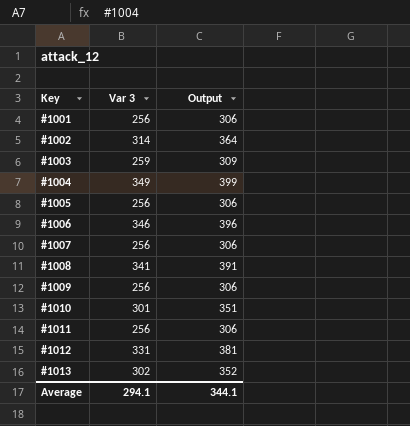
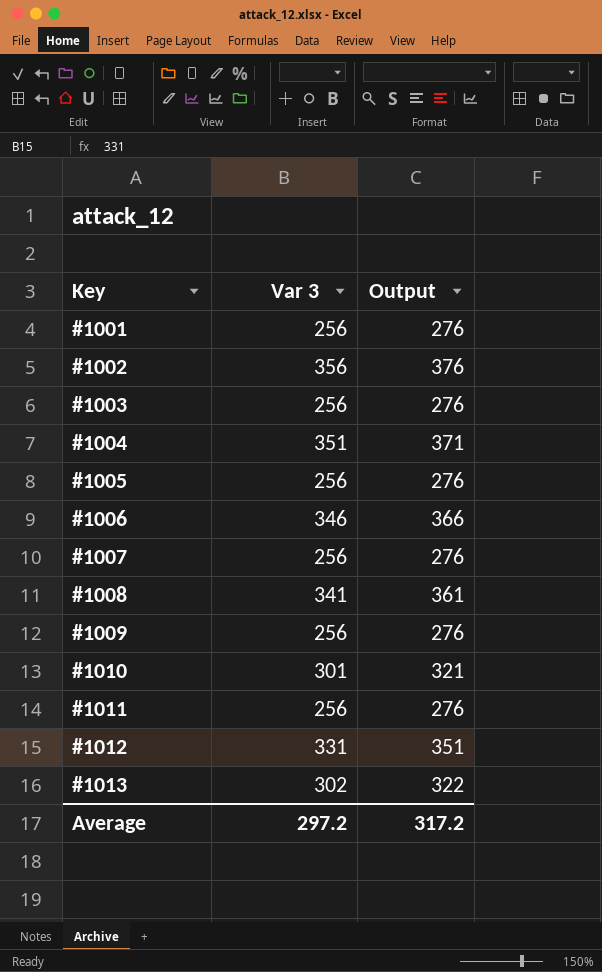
column Output | formula: [Var 3] + 50 -> [Var 3] + 20
#1002 | Var 3: 314 -> 356
#1003 | Var 3: 259 -> 256
#1004 | Var 3: 349 -> 351
Average | Var 3: 294.1 -> 297.2
Average | Output: 344.1 -> 317.2

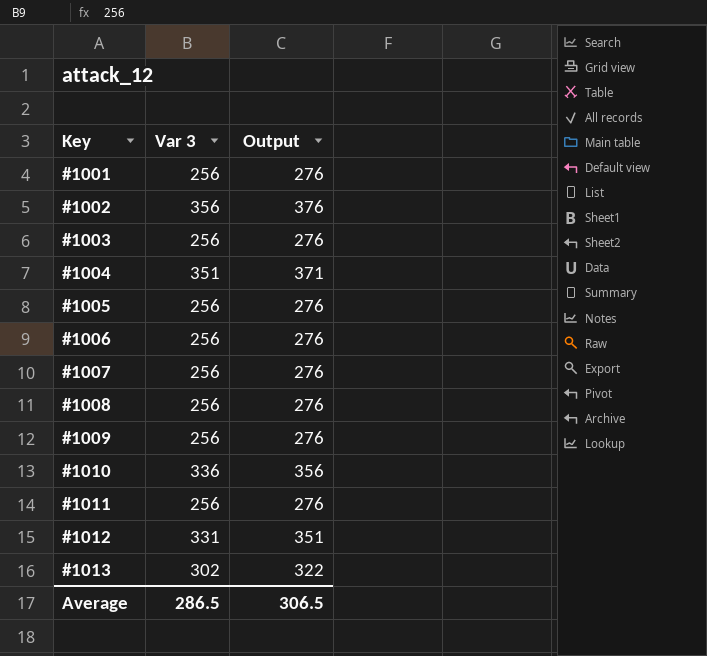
#1006 | Var 3: 346 -> 256
#1006 | Output: 366 -> 276
#1008 | Var 3: 341 -> 256
#1008 | Output: 361 -> 276
#1010 | Var 3: 301 -> 336
#1010 | Output: 321 -> 356
Average | Var 3: 297.2 -> 286.5
Average | Output: 317.2 -> 306.5

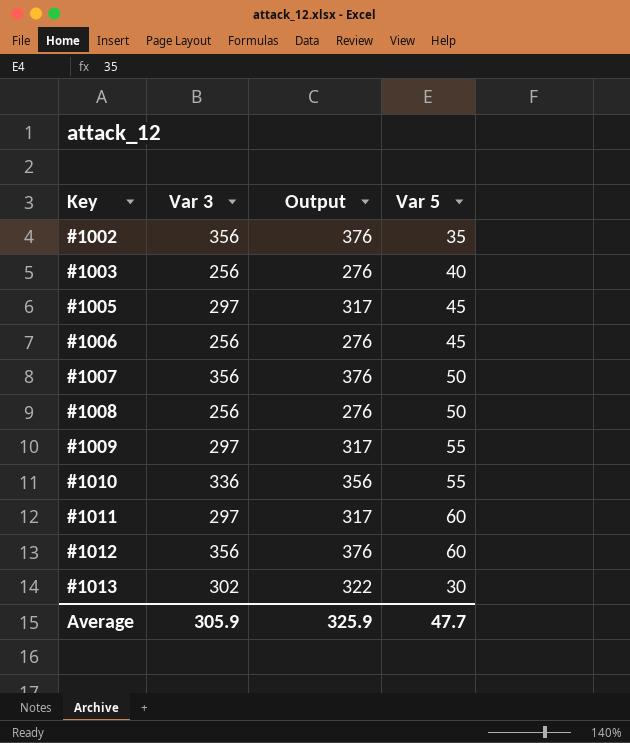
column Var 5 | position: none -> 4
row #1001: 256 | 276 -> none
row #1004: 351 | 371 -> none
#1005 | Var 3: 256 -> 297
#1005 | Output: 276 -> 317
#1007 | Var 3: 256 -> 356
#1007 | Output: 276 -> 376
#1009 | Var 3: 256 -> 297
#1009 | Output: 276 -> 317
#1011 | Var 3: 256 -> 297
#1011 | Output: 276 -> 317
#1012 | Var 3: 331 -> 356
#1012 | Output: 351 -> 376
Average | Var 3: 286.5 -> 305.9
Average | Output: 306.5 -> 325.9

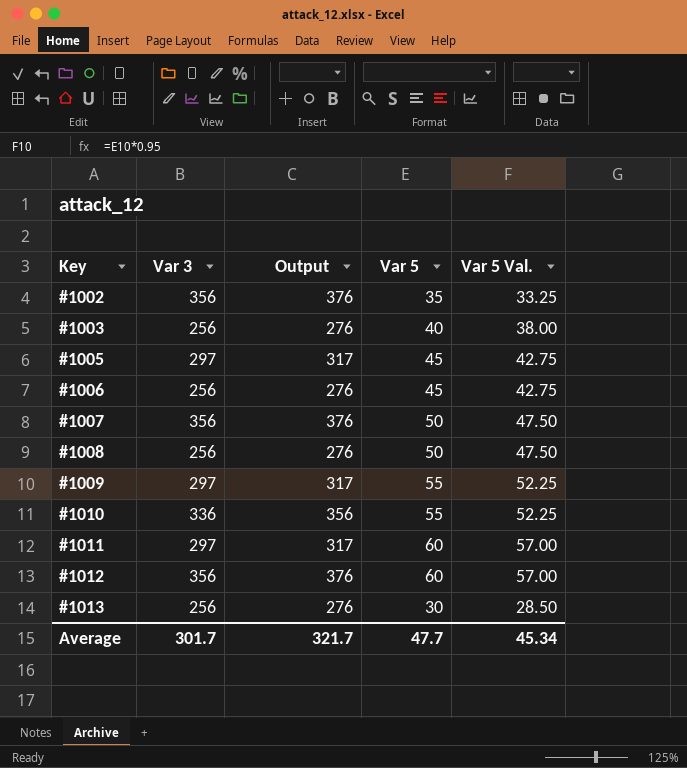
column Var 5 Val. | formula: none -> [Var 5] * 0.95
#1013 | Var 3: 302 -> 256
#1013 | Output: 322 -> 276
Average | Var 3: 305.9 -> 301.7
Average | Output: 325.9 -> 321.7

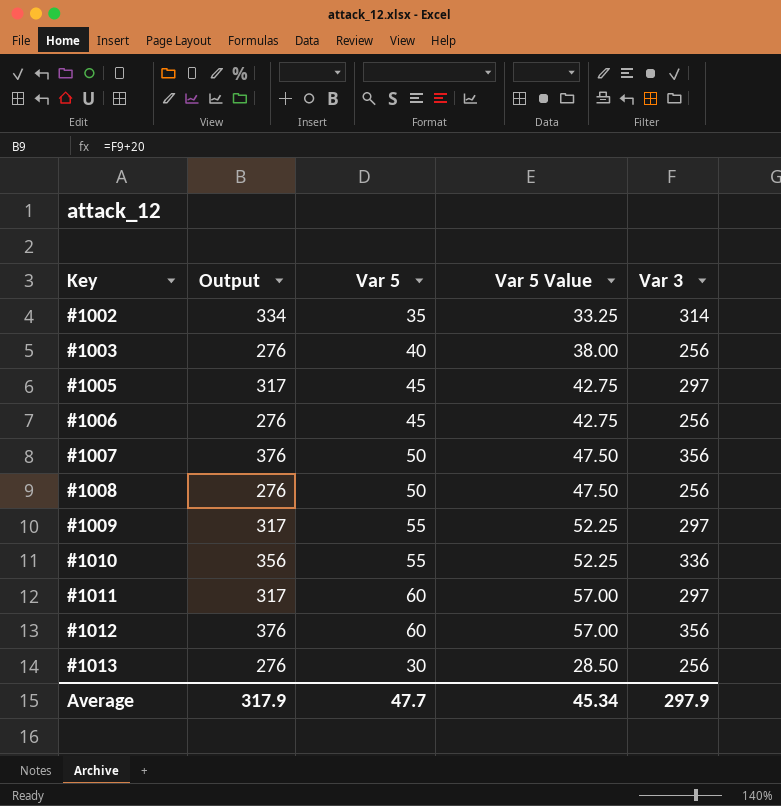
column name: Var 5 Val. -> Var 5 Value
column Var 3 | position: 2 -> 5
#1002 | Output: 376 -> 334
#1002 | Var 3: 356 -> 314
Average | Output: 321.7 -> 317.9
Average | Var 3: 301.7 -> 297.9

